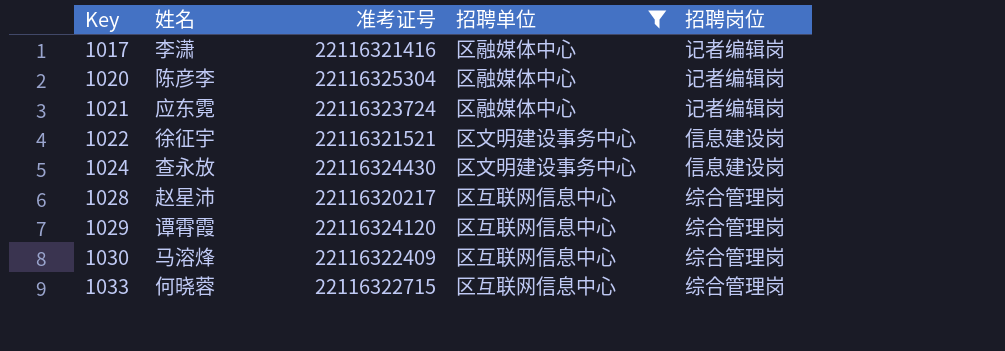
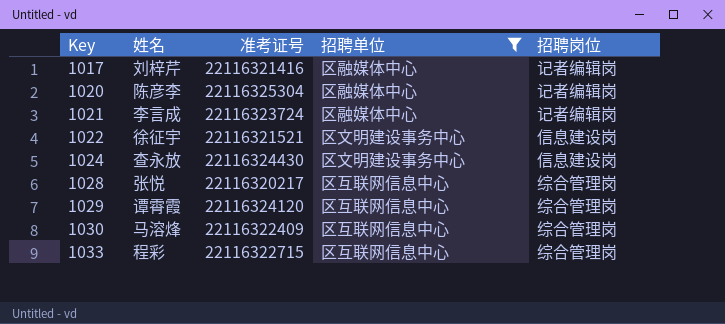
1017 | 姓名: 李潇 -> 刘梓芹
1021 | 姓名: 应东霓 -> 李言成
1028 | 姓名: 赵星沛 -> 张悦
1033 | 姓名: 何晓蓉 -> 程彩

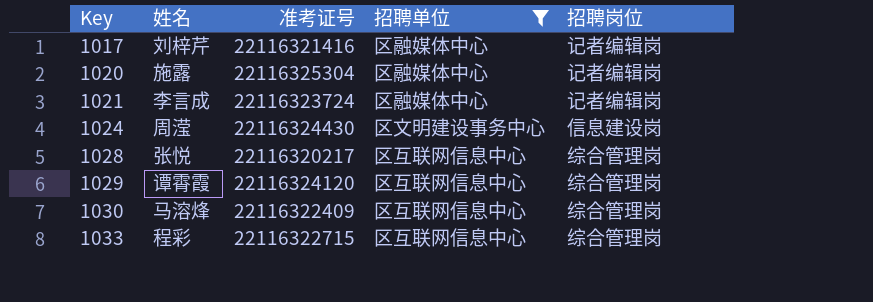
row 1022: 徐征宇 | 22116321521 | 区文明建设事务中心 | 信息建设岗 -> none
1020 | 姓名: 陈彦李 -> 施露
1024 | 姓名: 查永放 -> 周滢

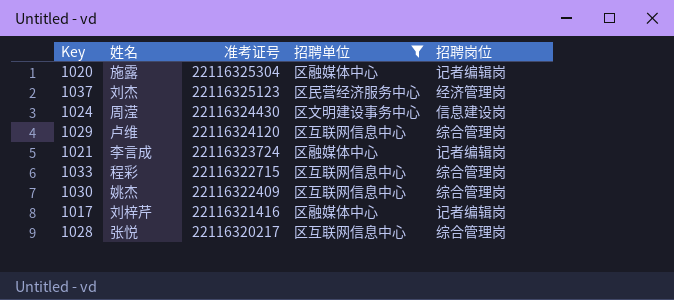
row order: Key ascending -> 准考证号 descending
row 1037: none -> 刘杰 | 22116325123 | 区民营经济服务中心 | 经济管理岗
1029 | 姓名: 谭霄霞 -> 卢维
1030 | 姓名: 马溶烽 -> 姚杰

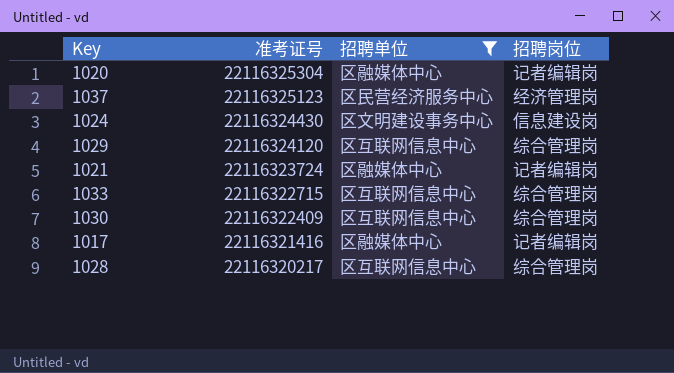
column 姓名 | position: 2 -> none

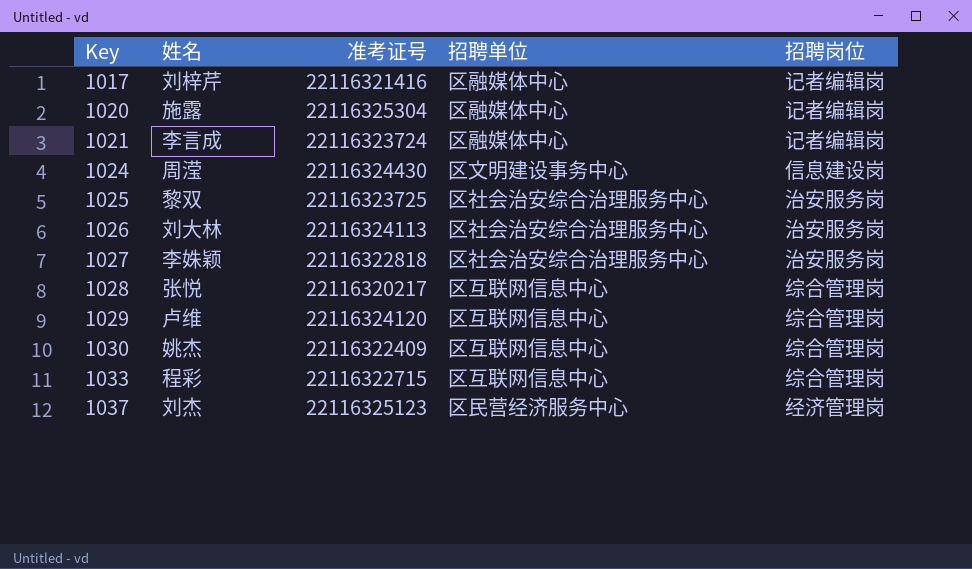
filter: 招聘单位 != 区社会治安综合治理服务中心 -> none
row order: 准考证号 descending -> Key ascending
column 姓名 | position: none -> 2

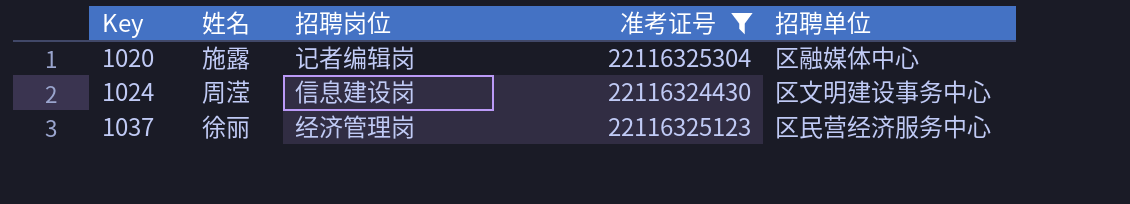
filter: none -> 准考证号 >= 22116324430
column 招聘岗位 | position: 5 -> 3
1037 | 姓名: 刘杰 -> 徐丽

